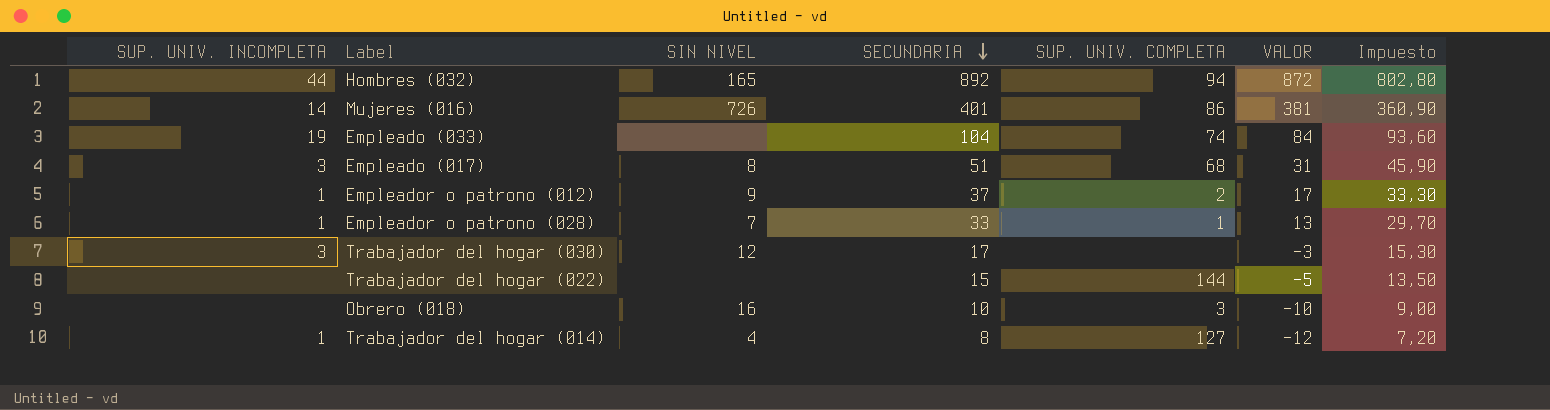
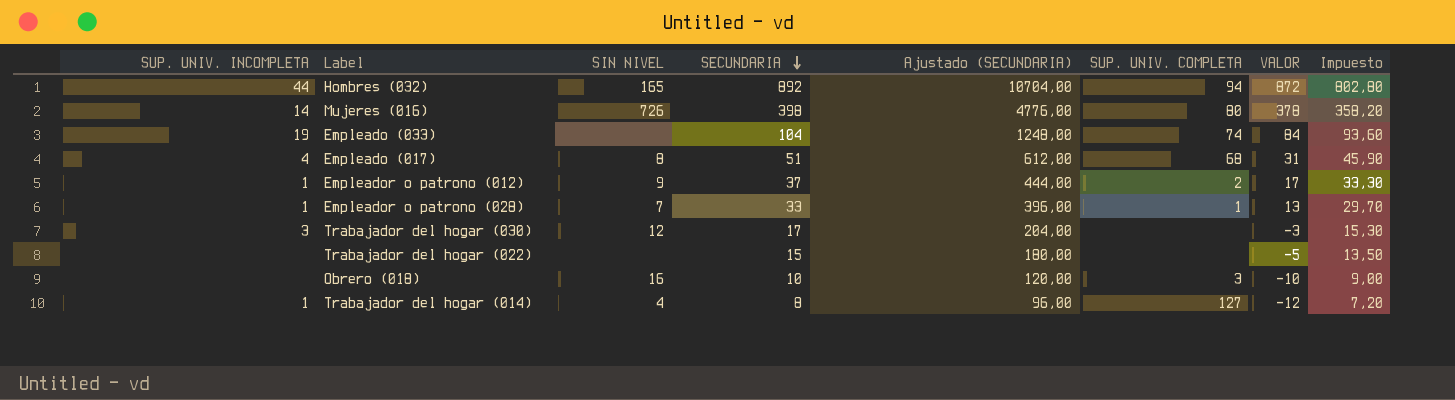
column Ajustado (SECUNDARIA) | formula: none -> [SECUNDARIA] * 12
Mujeres (016) | SECUNDARIA: 401 -> 398
Mujeres (016) | SUP. UNIV. COMPLETA: 86 -> 80
Mujeres (016) | VALOR: 381 -> 378
Mujeres (016) | Impuesto: 360,90 -> 358,20
Empleado (017) | SUP. UNIV. INCOMPLETA: 3 -> 4
Trabajador del hogar (022) | SUP. UNIV. COMPLETA: 144 -> none

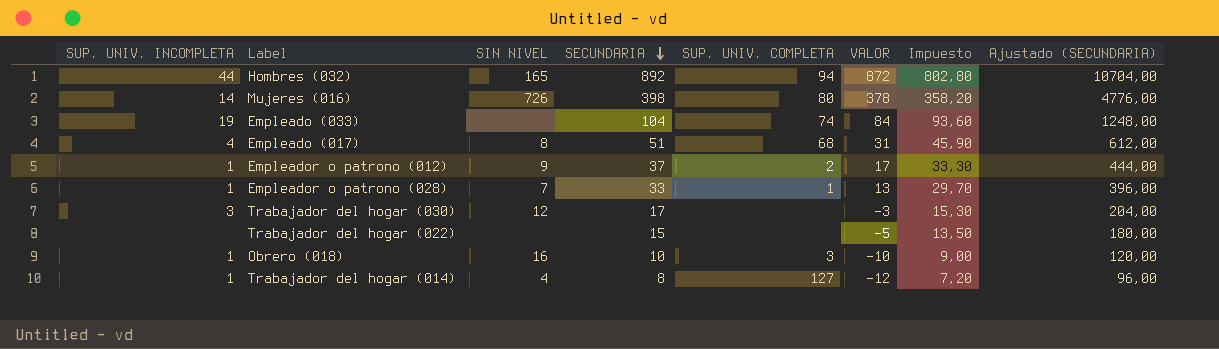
column Ajustado (SECUNDARIA) | position: 5 -> 8
Obrero (018) | SUP. UNIV. INCOMPLETA: none -> 1

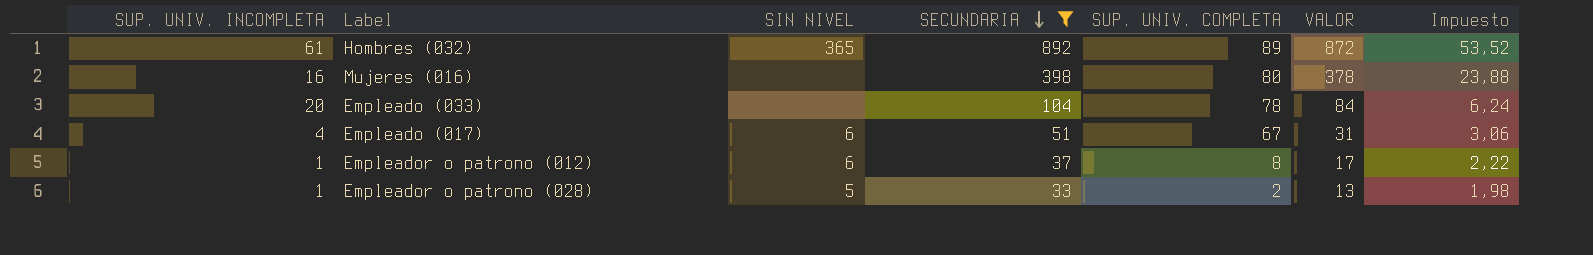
filter: none -> SECUNDARIA >= 33
column Ajustado (SECUNDARIA) | formula: [SECUNDARIA] * 12 -> none
column Impuesto | formula: [SECUNDARIA] * 0,9 -> [SECUNDARIA] * 0,06
Hombres (032) | SUP. UNIV. INCOMPLETA: 44 -> 61
Hombres (032) | SIN NIVEL: 165 -> 365
Hombres (032) | SUP. UNIV. COMPLETA: 94 -> 89
Mujeres (016) | SUP. UNIV. INCOMPLETA: 14 -> 16
Mujeres (016) | SIN NIVEL: 726 -> none
Empleado (033) | SUP. UNIV. INCOMPLETA: 19 -> 20
Empleado (033) | SUP. UNIV. COMPLETA: 74 -> 78
Empleado (017) | SIN NIVEL: 8 -> 6
Empleado (017) | SUP. UNIV. COMPLETA: 68 -> 67
Empleador o patrono (012) | SIN NIVEL: 9 -> 6
Empleador o patrono (012) | SUP. UNIV. COMPLETA: 2 -> 8
Empleador o patrono (028) | SIN NIVEL: 7 -> 5
Empleador o patrono (028) | SUP. UNIV. COMPLETA: 1 -> 2

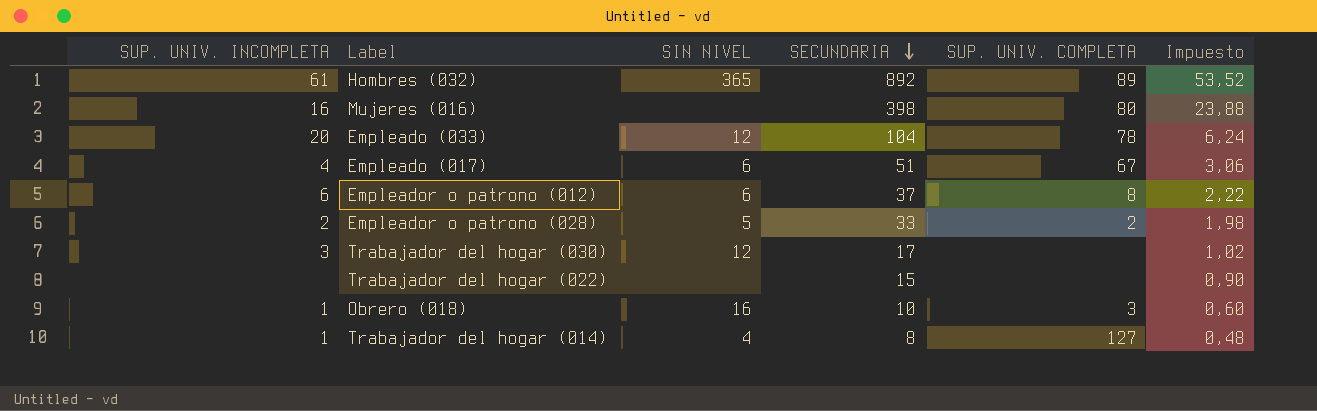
filter: SECUNDARIA >= 33 -> none
column VALOR | formula: [SECUNDARIA] - 20 -> none
Empleado (033) | SIN NIVEL: none -> 12
Empleador o patrono (012) | SUP. UNIV. INCOMPLETA: 1 -> 6
Empleador o patrono (028) | SUP. UNIV. INCOMPLETA: 1 -> 2

